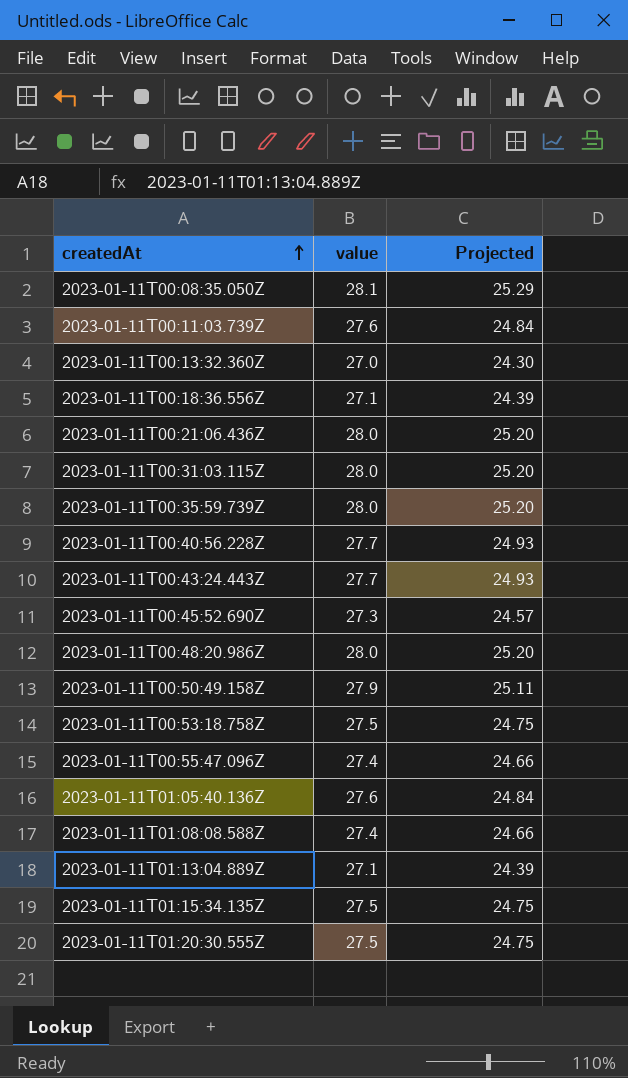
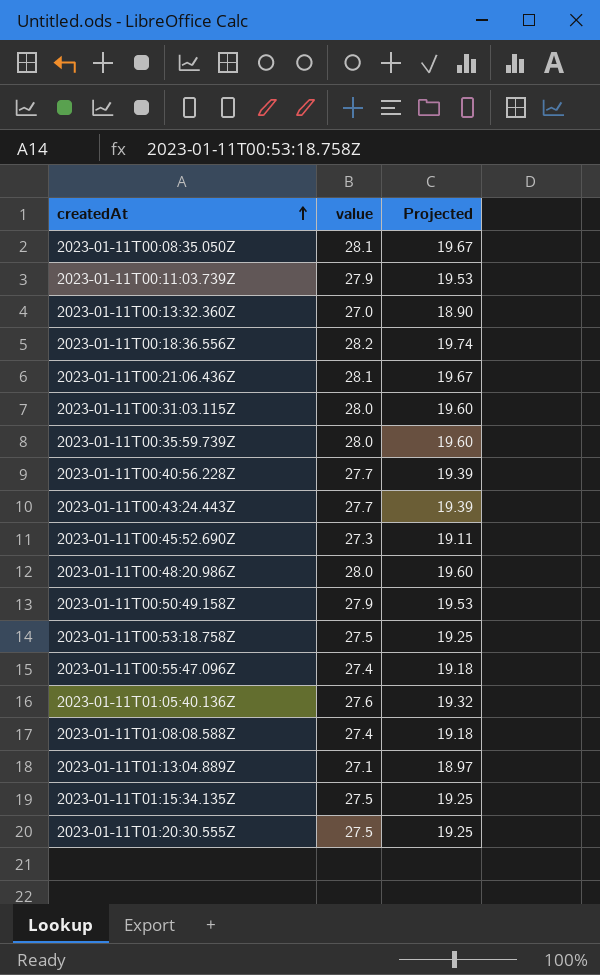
column Projected | formula: [value] * 0.9 -> [value] * 0.7
2023-01-11T00:11:03.739Z | value: 27.6 -> 27.9
2023-01-11T00:18:36.556Z | value: 27.1 -> 28.2
2023-01-11T00:21:06.436Z | value: 28.0 -> 28.1

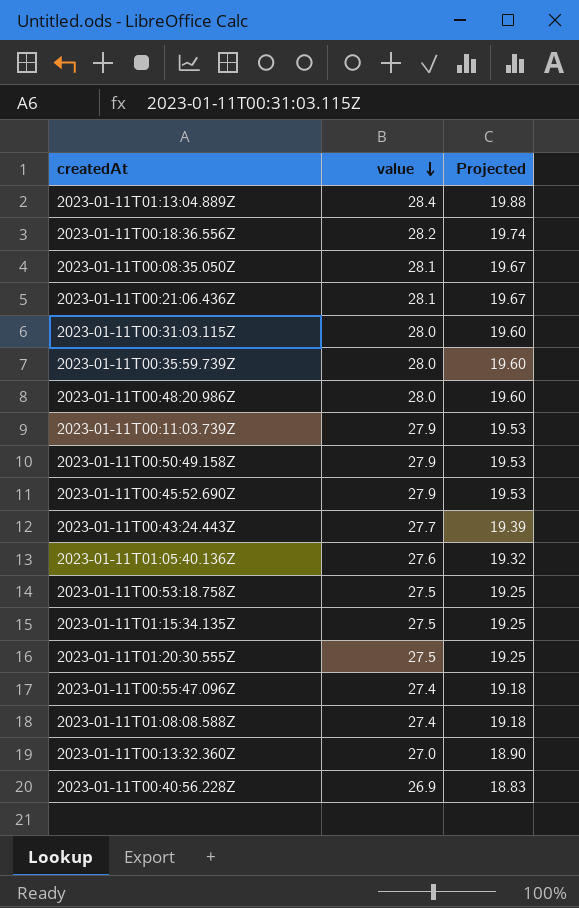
row order: createdAt ascending -> value descending
2023-01-11T01:13:04.889Z | value: 27.1 -> 28.4
2023-01-11T01:13:04.889Z | Projected: 18.97 -> 19.88
2023-01-11T00:45:52.690Z | value: 27.3 -> 27.9
2023-01-11T00:45:52.690Z | Projected: 19.11 -> 19.53
2023-01-11T00:40:56.228Z | value: 27.7 -> 26.9
2023-01-11T00:40:56.228Z | Projected: 19.39 -> 18.83

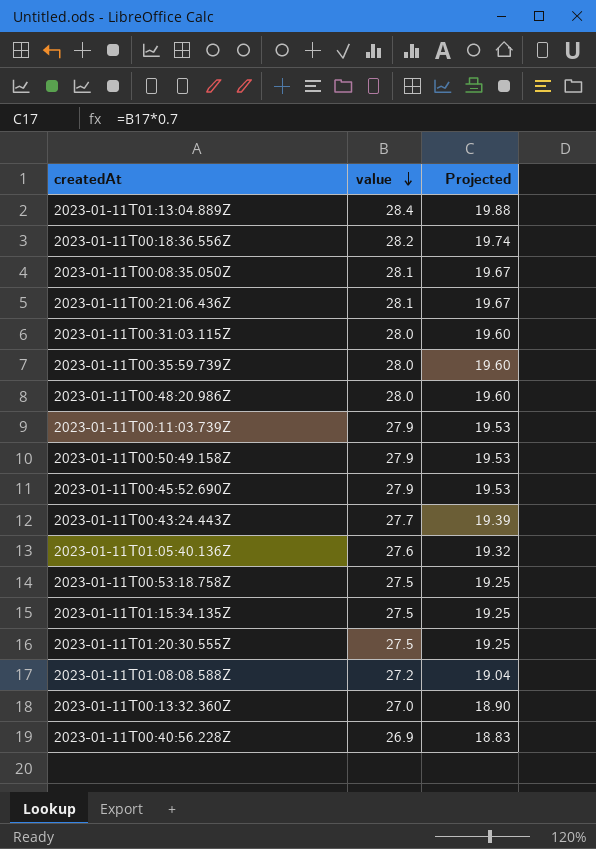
row 2023-01-11T00:55:47.096Z: 27.4 | 19.18 -> none
2023-01-11T01:08:08.588Z | value: 27.4 -> 27.2
2023-01-11T01:08:08.588Z | Projected: 19.18 -> 19.04

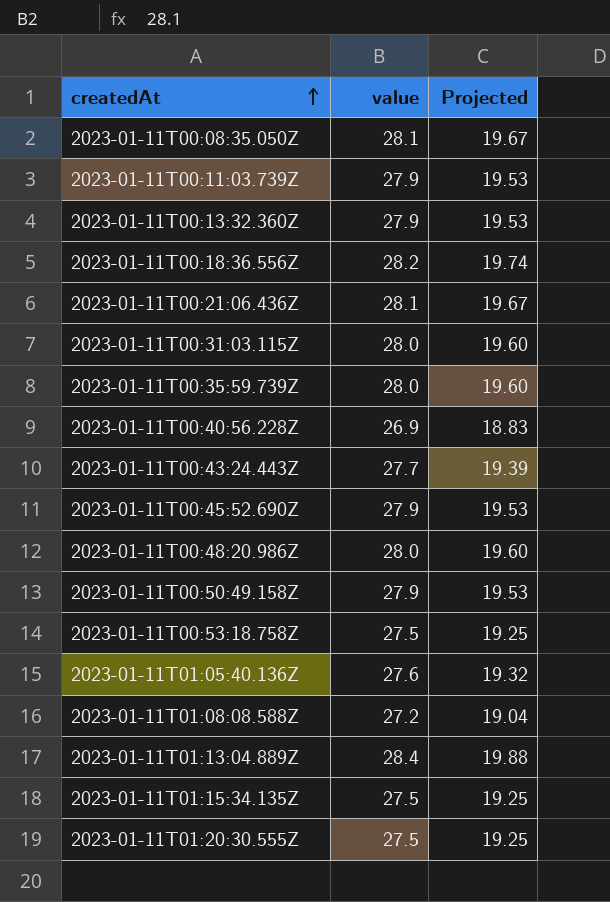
row order: value descending -> createdAt ascending
2023-01-11T00:13:32.360Z | value: 27.0 -> 27.9
2023-01-11T00:13:32.360Z | Projected: 18.90 -> 19.53

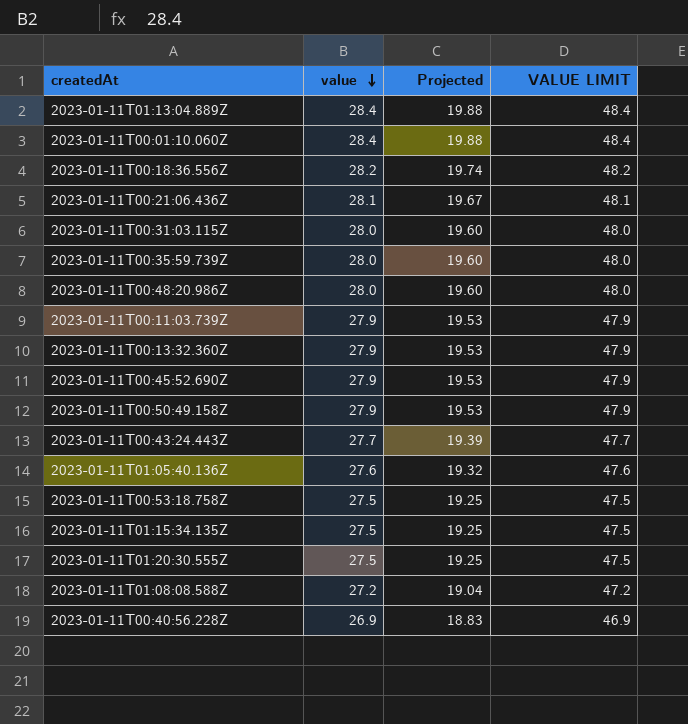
row order: createdAt ascending -> value descending
column VALUE LIMIT | formula: none -> [value] + 20
row 2023-01-11T00:08:35.050Z: 28.1 | 19.67 -> none
row 2023-01-11T00:01:10.060Z: none -> 28.4 | 19.88 | 48.4

